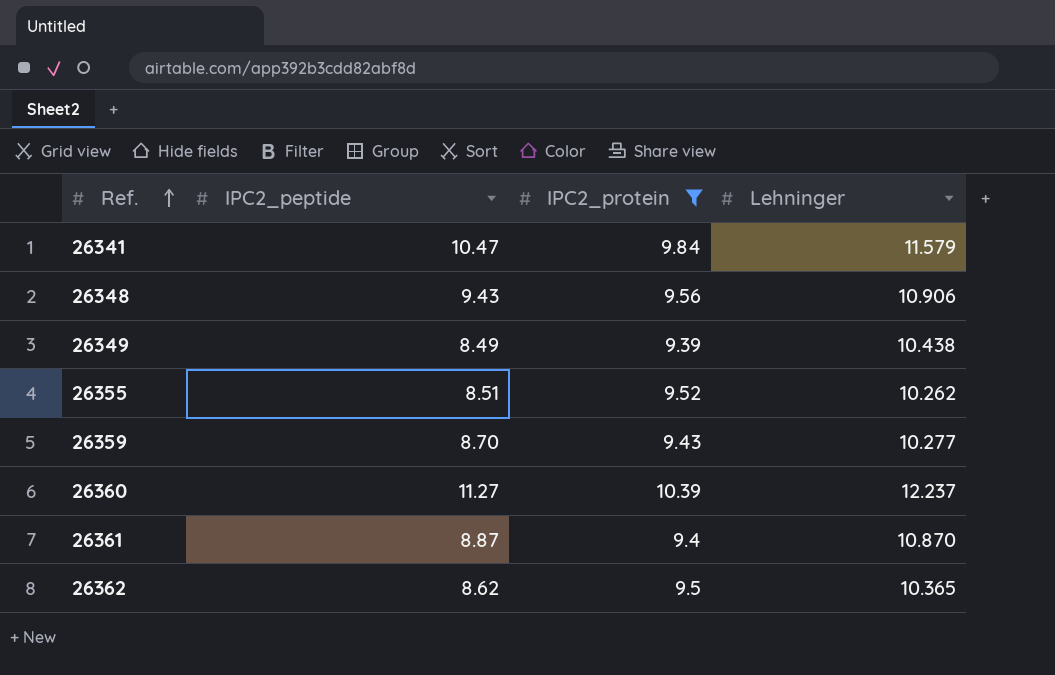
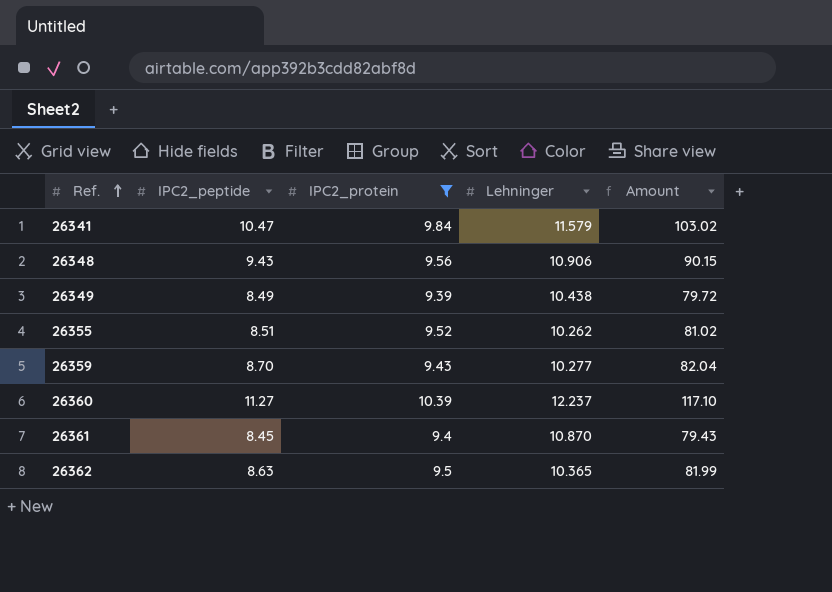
column Amount | formula: none -> [IPC2_peptide] * [IPC2_protein]
26361 | IPC2_peptide: 8.87 -> 8.45
26362 | IPC2_peptide: 8.62 -> 8.63

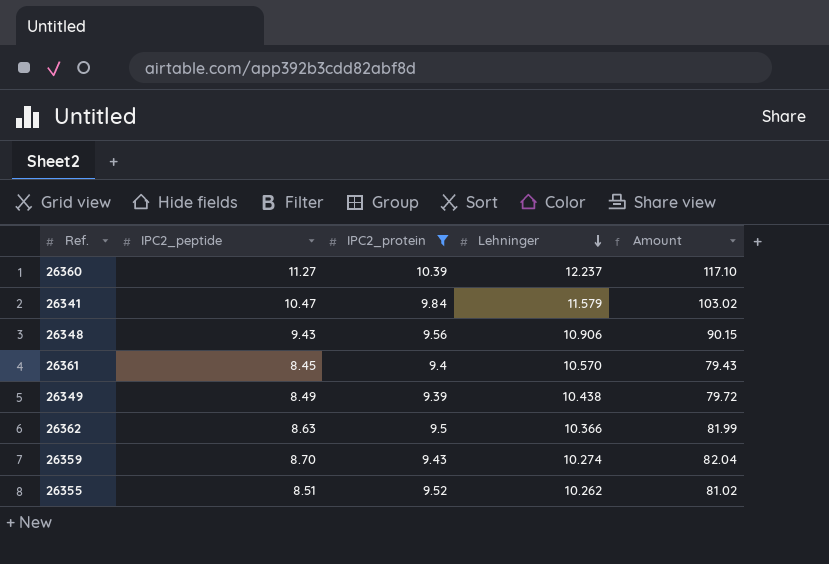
row order: Ref. ascending -> Lehninger descending
26361 | Lehninger: 10.870 -> 10.570
26362 | Lehninger: 10.365 -> 10.366
26359 | Lehninger: 10.277 -> 10.274

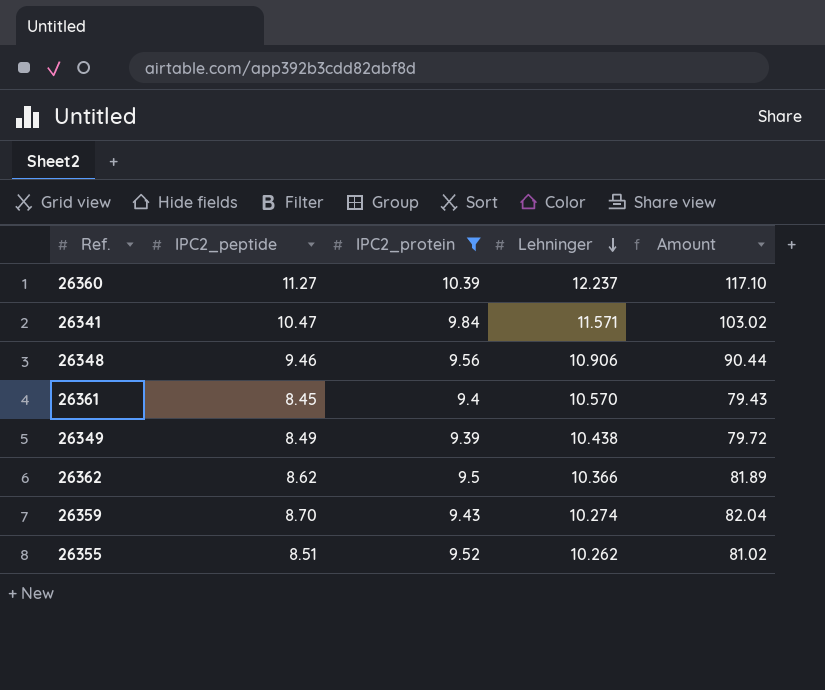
26341 | Lehninger: 11.579 -> 11.571
26348 | IPC2_peptide: 9.43 -> 9.46
26348 | Amount: 90.15 -> 90.44
26362 | IPC2_peptide: 8.63 -> 8.62
26362 | Amount: 81.99 -> 81.89

